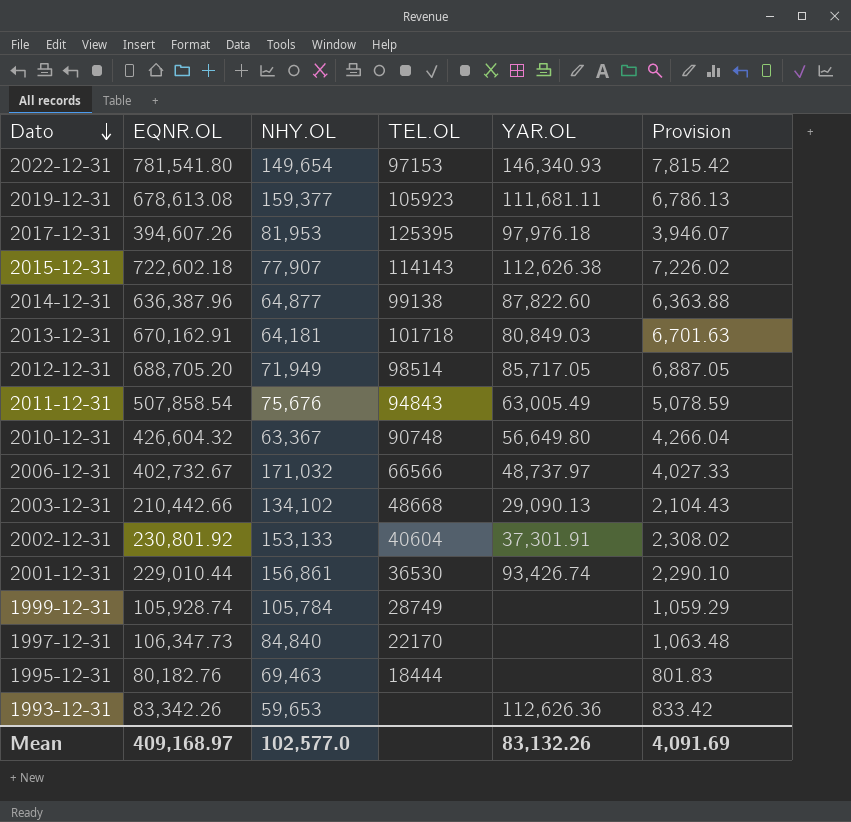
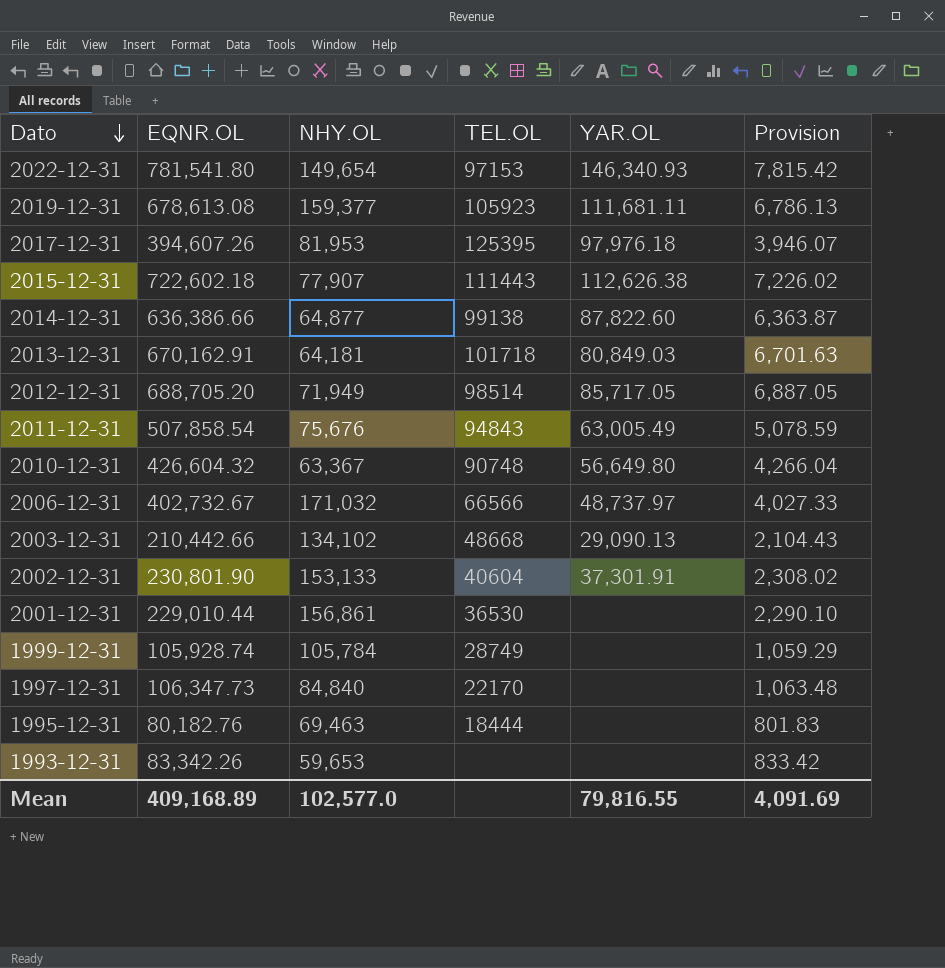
2015-12-31 | TEL.OL: 114143 -> 111443
2014-12-31 | EQNR.OL: 636,387.96 -> 636,386.66
2014-12-31 | Provision: 6,363.88 -> 6,363.87
2002-12-31 | EQNR.OL: 230,801.92 -> 230,801.90
2001-12-31 | YAR.OL: 93,426.74 -> none
1993-12-31 | YAR.OL: 112,626.36 -> none
Mean | EQNR.OL: 409,168.97 -> 409,168.89
Mean | YAR.OL: 83,132.26 -> 79,816.55

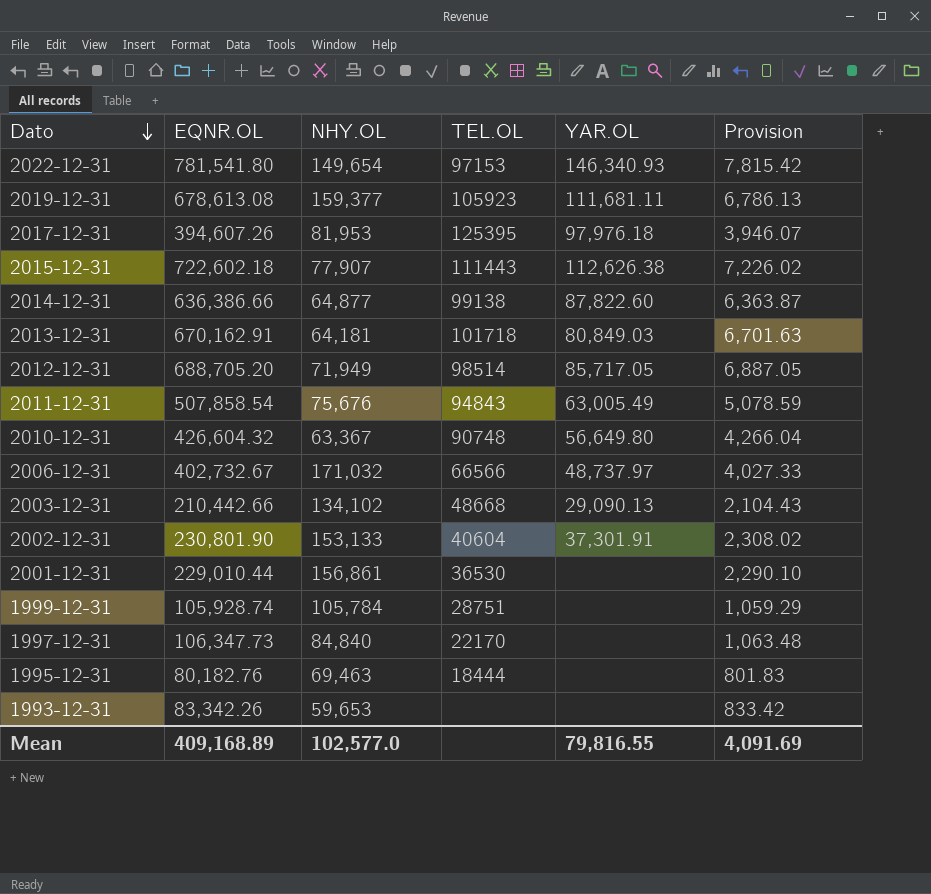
1999-12-31 | TEL.OL: 28749 -> 28751

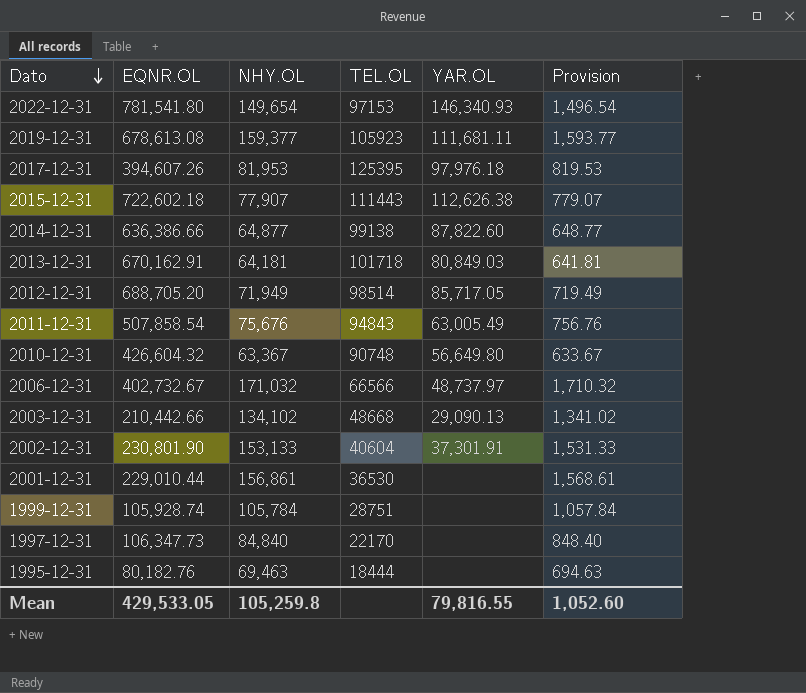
column Provision | formula: [EQNR.OL] * 0.01 -> [NHY.OL] * 0.01
row 1993-12-31: 83,342.26 | 59,653 | none | none | 833.42 -> none
Mean | EQNR.OL: 409,168.89 -> 429,533.05
Mean | NHY.OL: 102,577.0 -> 105,259.8
Mean | Provision: 4,091.69 -> 1,052.60

